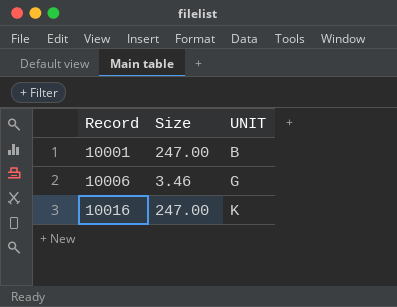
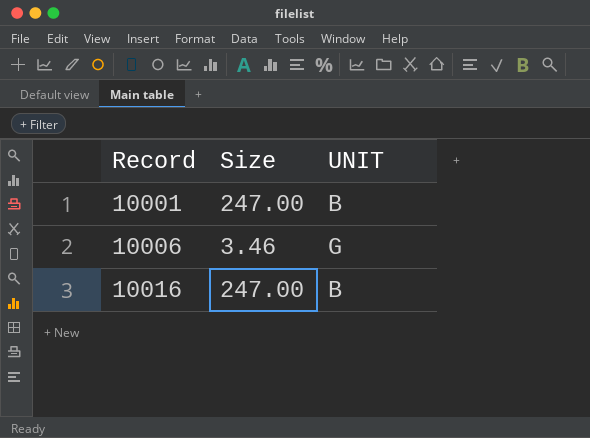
10016 | UNIT: K -> B

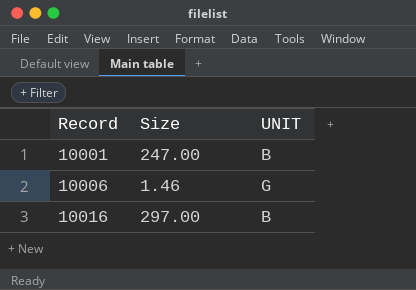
10006 | Size: 3.46 -> 1.46
10016 | Size: 247.00 -> 297.00

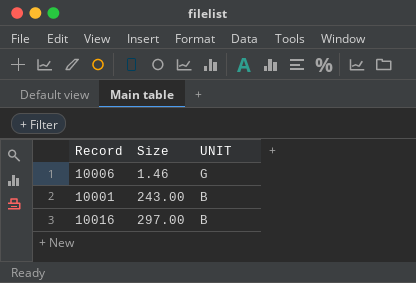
row order: Record ascending -> Size ascending
10001 | Size: 247.00 -> 243.00

